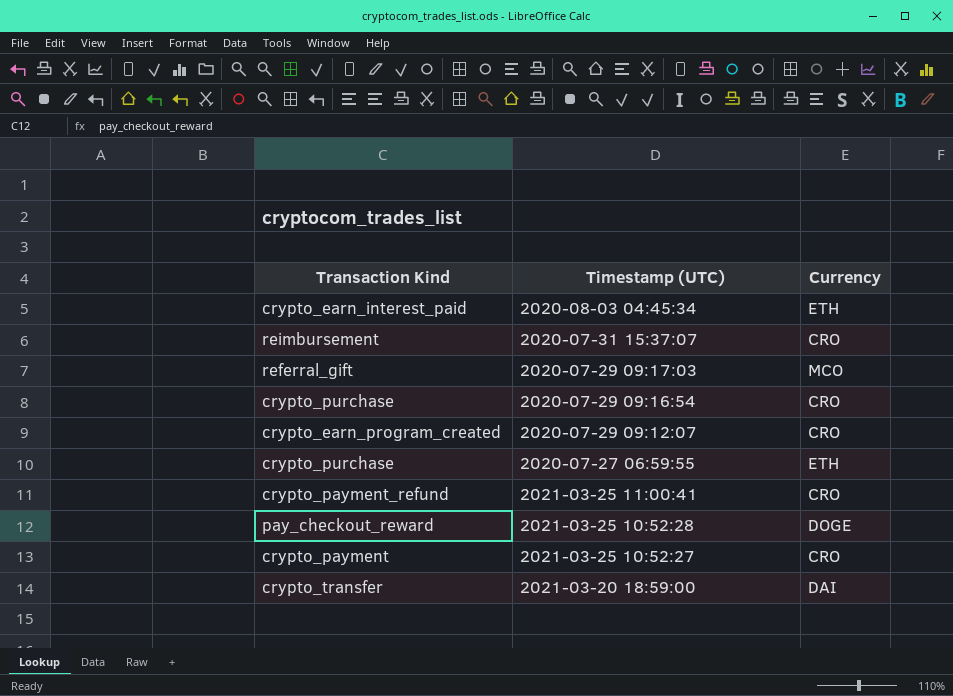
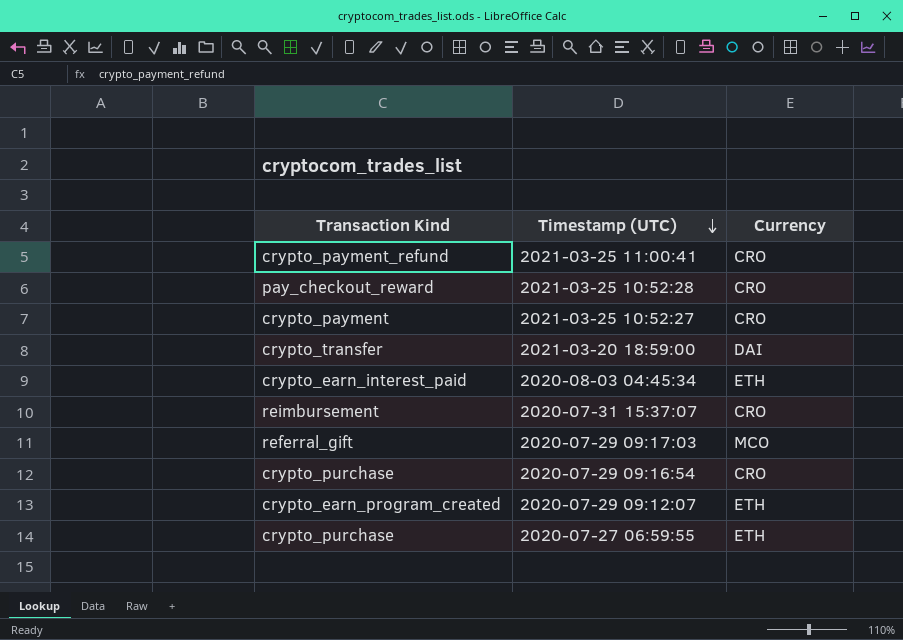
row order: none -> Timestamp (UTC) descending
2021-03-25 10:52:28 | Currency: DOGE -> CRO
2020-07-29 09:12:07 | Currency: CRO -> ETH

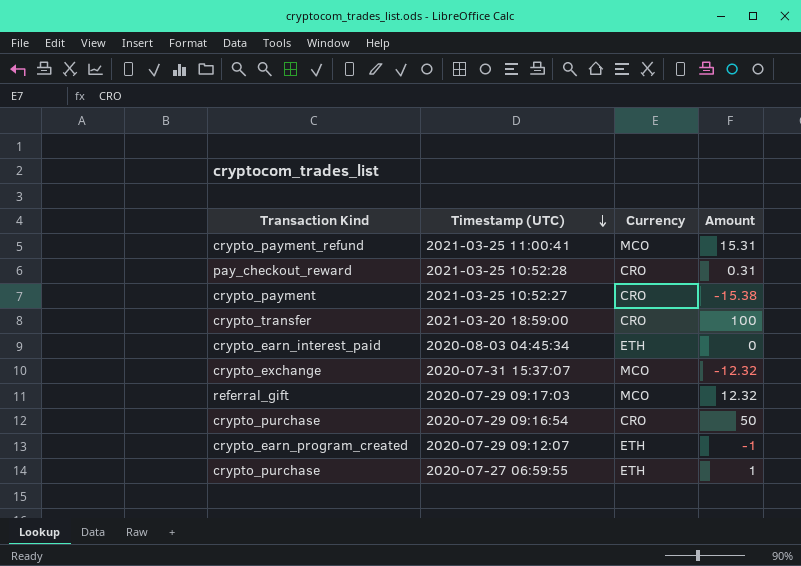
column Amount | position: none -> 4
2021-03-25 11:00:41 | Currency: CRO -> MCO
2021-03-20 18:59:00 | Currency: DAI -> CRO
2020-07-31 15:37:07 | Transaction Kind: reimbursement -> crypto_exchange
2020-07-31 15:37:07 | Currency: CRO -> MCO

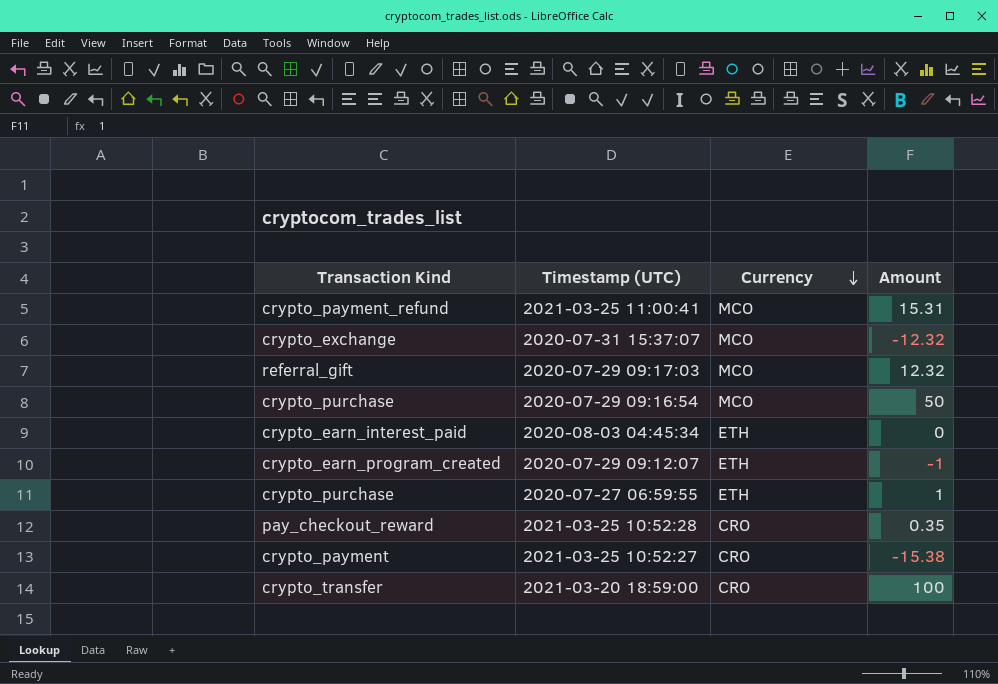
row order: Timestamp (UTC) descending -> Currency descending
2020-07-29 09:16:54 | Currency: CRO -> MCO
2021-03-25 10:52:28 | Amount: 0.31 -> 0.35

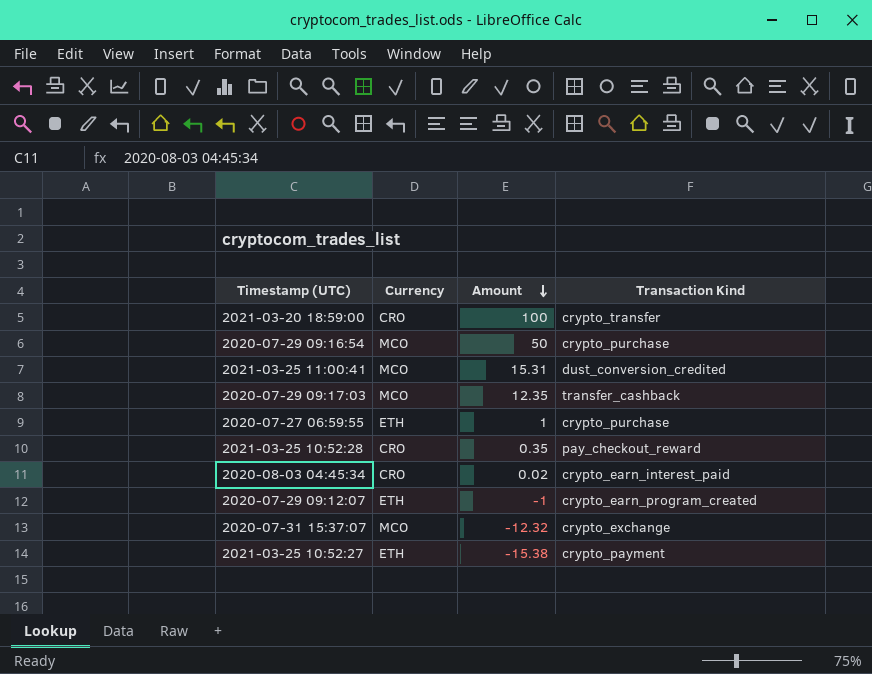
row order: Currency descending -> Amount descending
column Transaction Kind | position: 1 -> 4
2021-03-25 11:00:41 | Transaction Kind: crypto_payment_refund -> dust_conversion_credited
2020-07-29 09:17:03 | Amount: 12.32 -> 12.35
2020-07-29 09:17:03 | Transaction Kind: referral_gift -> transfer_cashback
2020-08-03 04:45:34 | Currency: ETH -> CRO
2020-08-03 04:45:34 | Amount: 0 -> 0.02
2021-03-25 10:52:27 | Currency: CRO -> ETH

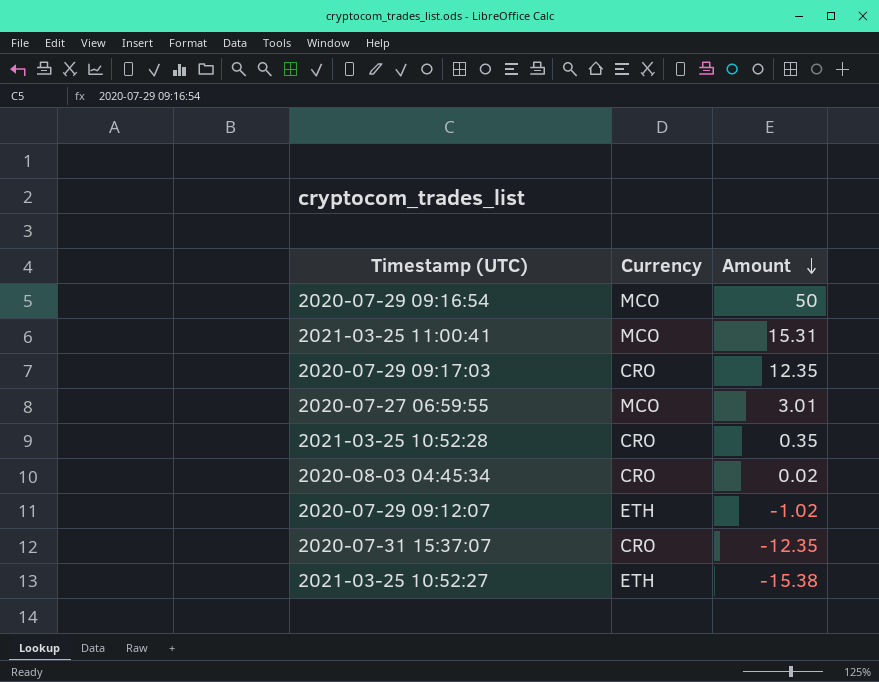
column Transaction Kind | position: 4 -> none
row 2021-03-20 18:59:00: CRO | 100 | crypto_transfer -> none
2020-07-29 09:17:03 | Currency: MCO -> CRO
2020-07-27 06:59:55 | Currency: ETH -> MCO
2020-07-27 06:59:55 | Amount: 1 -> 3.01
2020-07-29 09:12:07 | Amount: -1 -> -1.02
2020-07-31 15:37:07 | Currency: MCO -> CRO
2020-07-31 15:37:07 | Amount: -12.32 -> -12.35

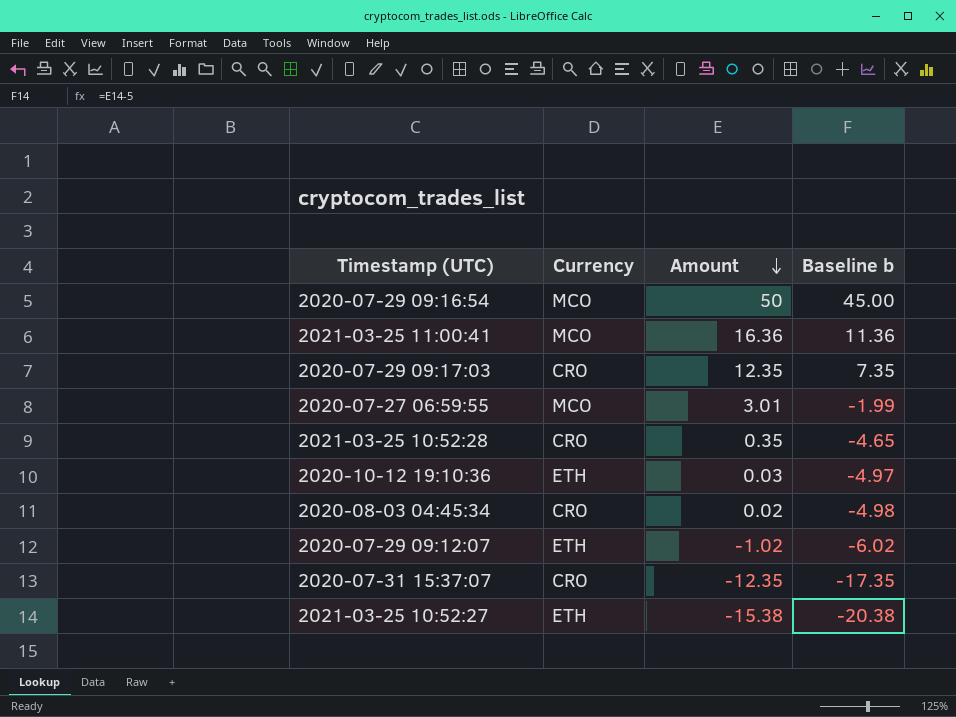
column Baseline b | formula: none -> [Amount] - 5
2021-03-25 11:00:41 | Amount: 15.31 -> 16.36
row 2020-10-12 19:10:36: none -> ETH | 0.03 | -4.97

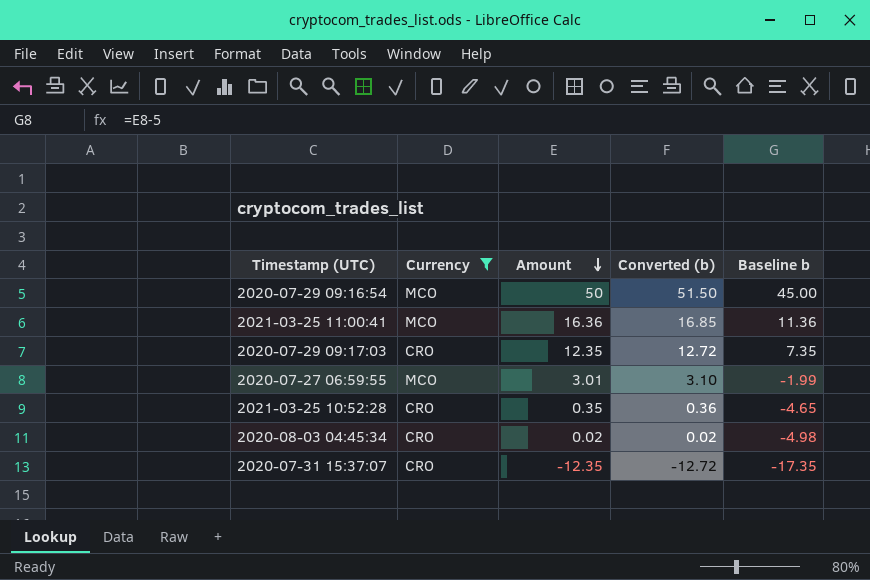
filter: none -> Currency != ETH
column Converted (b) | formula: none -> [Amount] * 1.03

